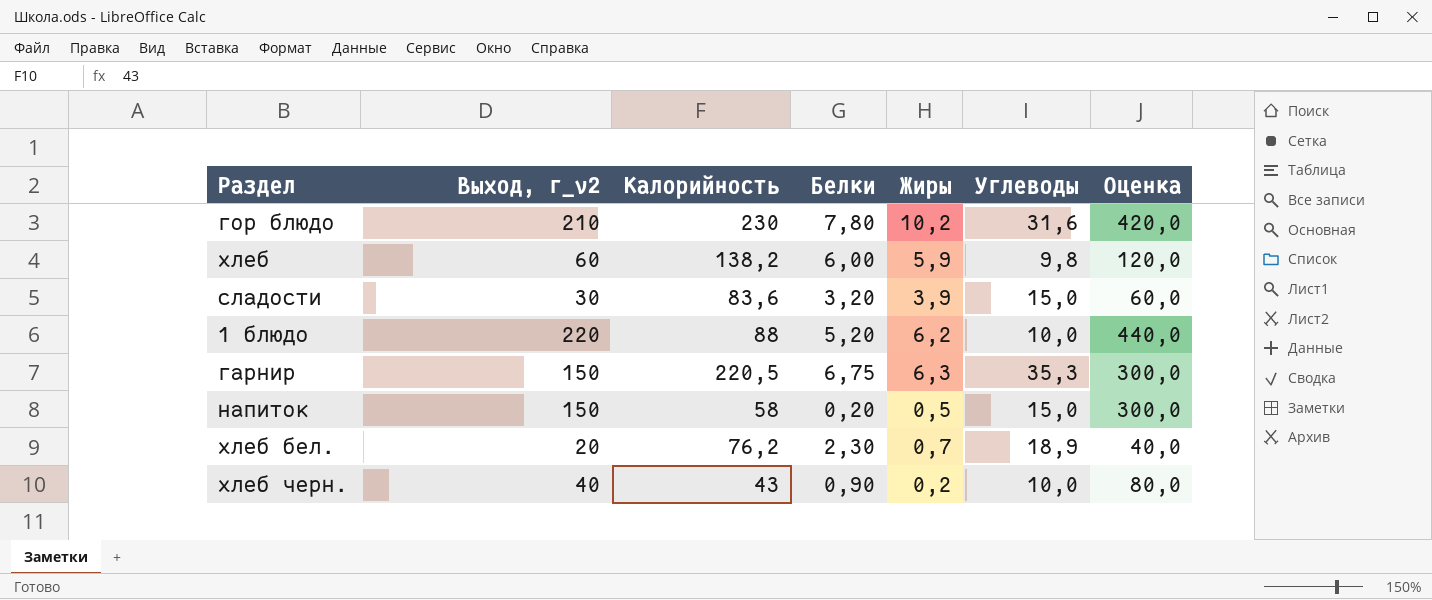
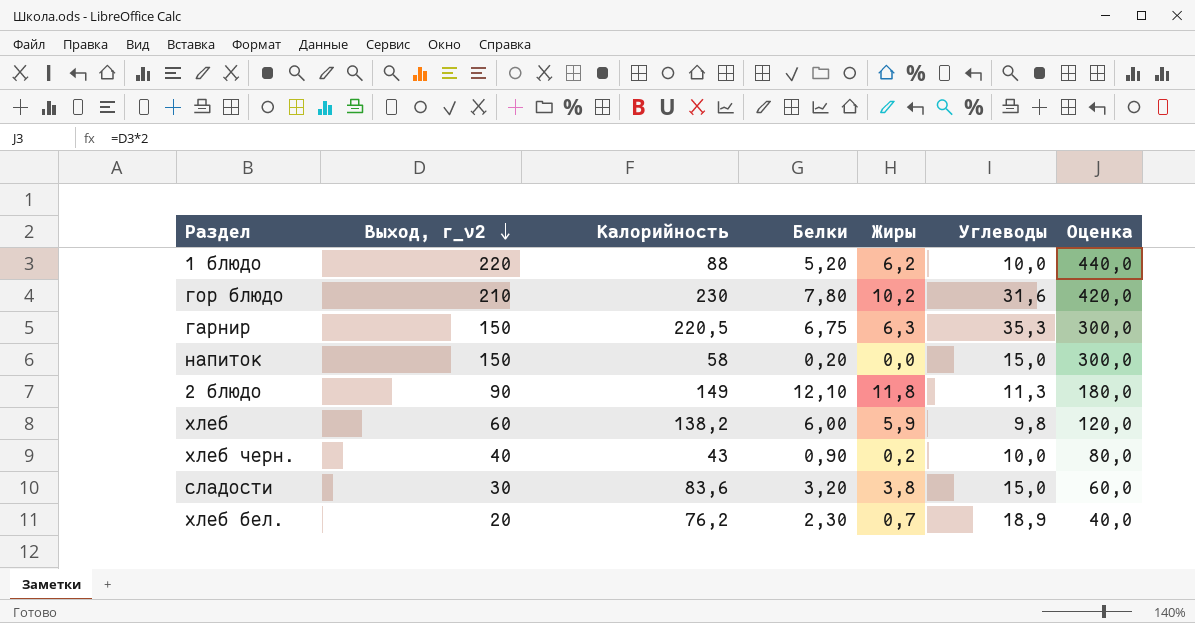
row order: none -> Выход, г_v2 descending
напиток | Жиры: 0,5 -> 0,0
row 2 блюдо: none -> 90 | 149 | 12,10 | 11,8 | 11,3 | 180,0
сладости | Жиры: 3,9 -> 3,8

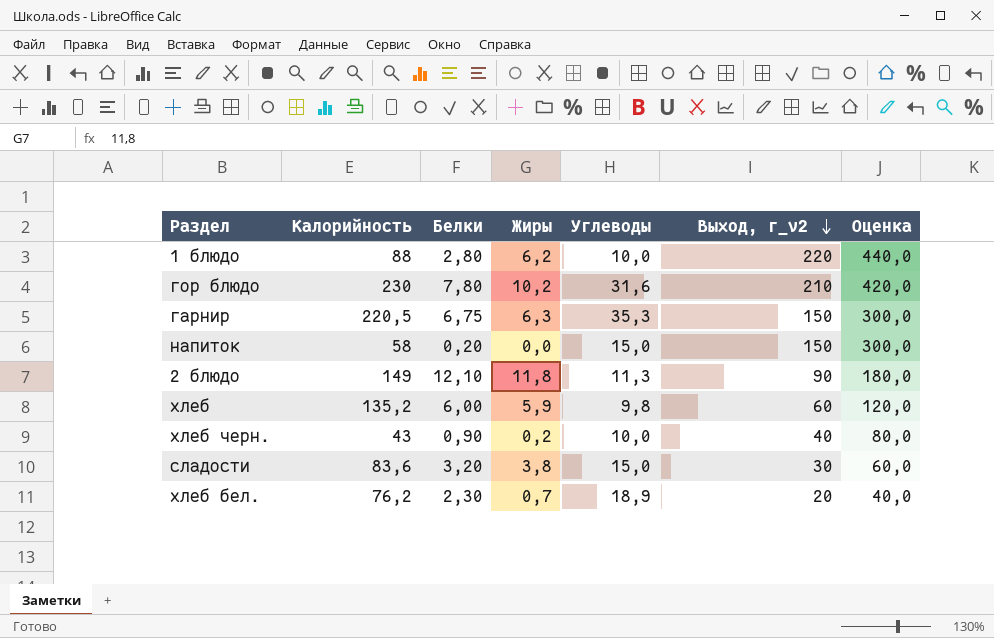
column Выход, г_v2 | position: 2 -> 6
1 блюдо | Белки: 5,20 -> 2,80
хлеб | Калорийность: 138,2 -> 135,2

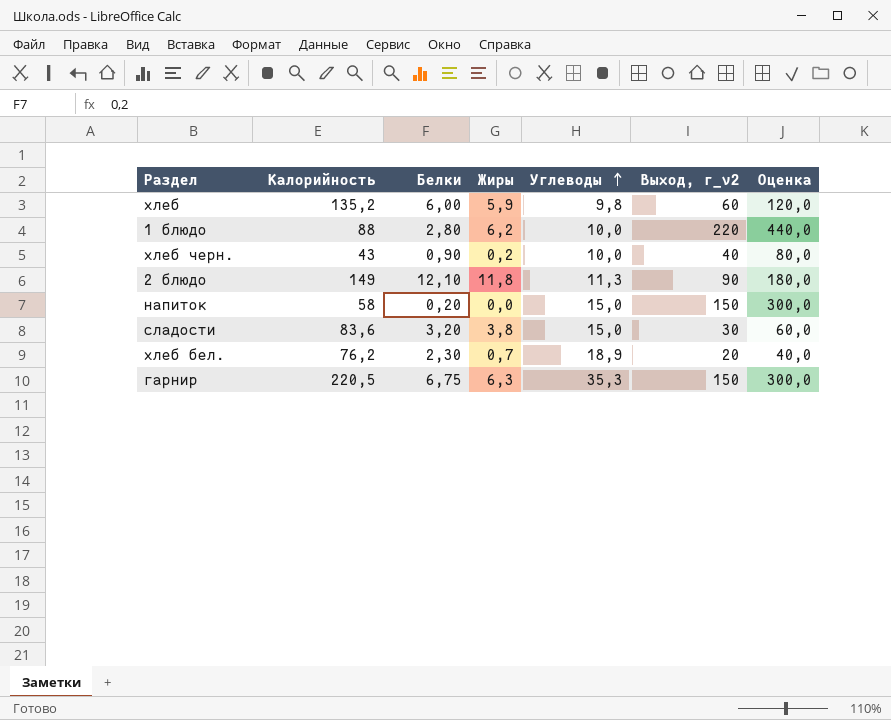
row order: Выход, г_v2 descending -> Углеводы ascending
row гор блюдо: 230 | 7,80 | 10,2 | 31,6 | 210 | 420,0 -> none

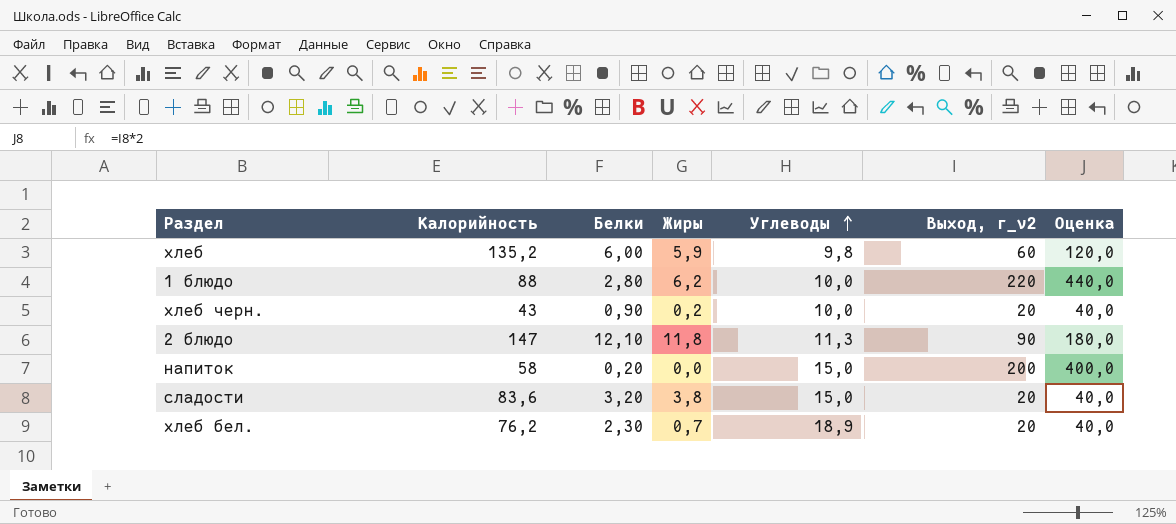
row гарнир: 220,5 | 6,75 | 6,3 | 35,3 | 150 | 300,0 -> none
хлеб черн. | Выход, г_v2: 40 -> 20
хлеб черн. | Оценка: 80,0 -> 40,0
2 блюдо | Калорийность: 149 -> 147
напиток | Выход, г_v2: 150 -> 200
напиток | Оценка: 300,0 -> 400,0
сладости | Выход, г_v2: 30 -> 20
сладости | Оценка: 60,0 -> 40,0

